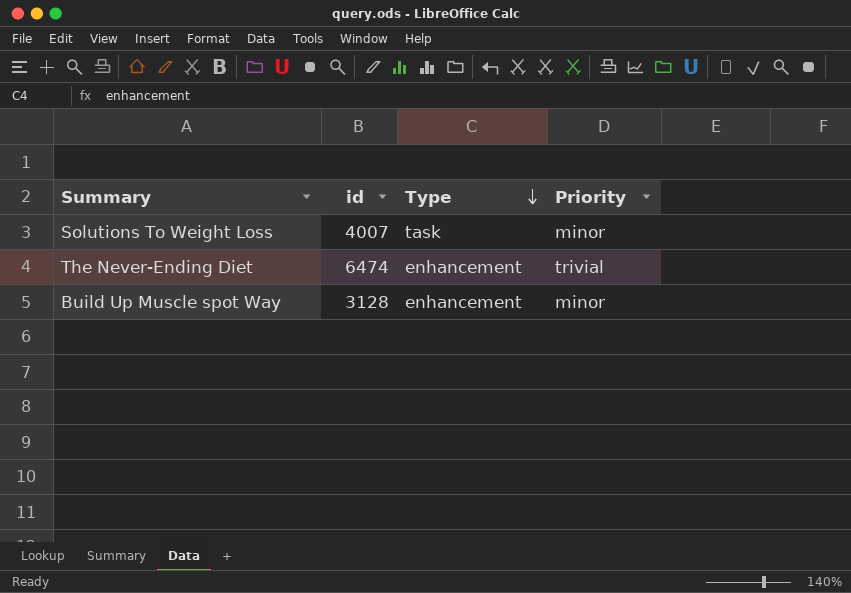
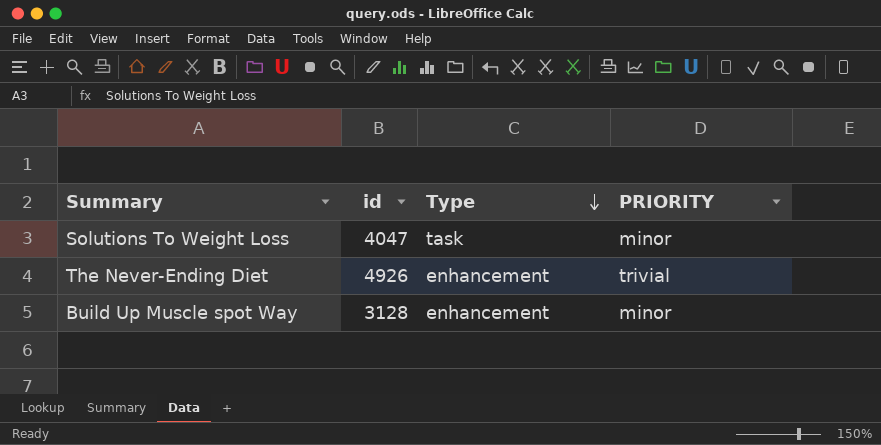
column name: Priority -> PRIORITY
Solutions To Weight Loss | id: 4007 -> 4047
The Never-Ending Diet | id: 6474 -> 4926

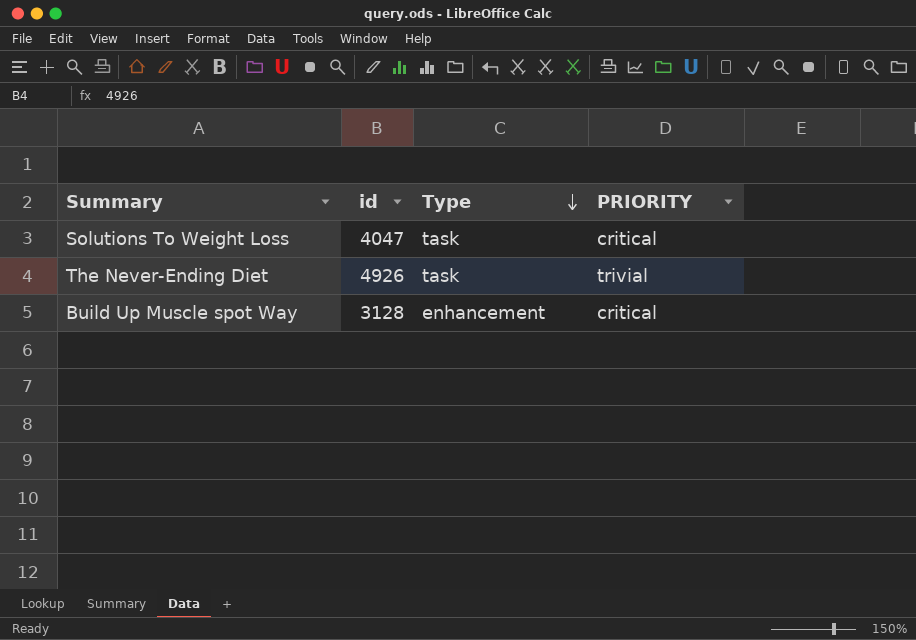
Solutions To Weight Loss | PRIORITY: minor -> critical
The Never-Ending Diet | Type: enhancement -> task
Build Up Muscle spot Way | PRIORITY: minor -> critical

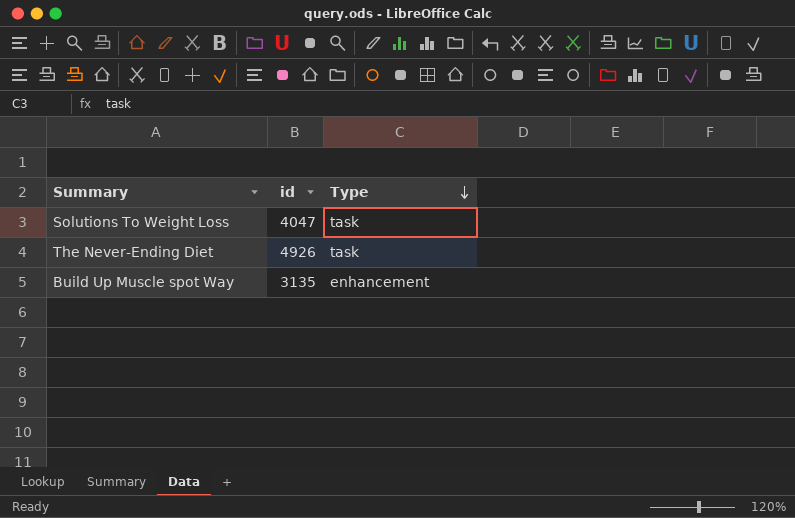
column PRIORITY | position: 4 -> none
Build Up Muscle spot Way | id: 3128 -> 3135

